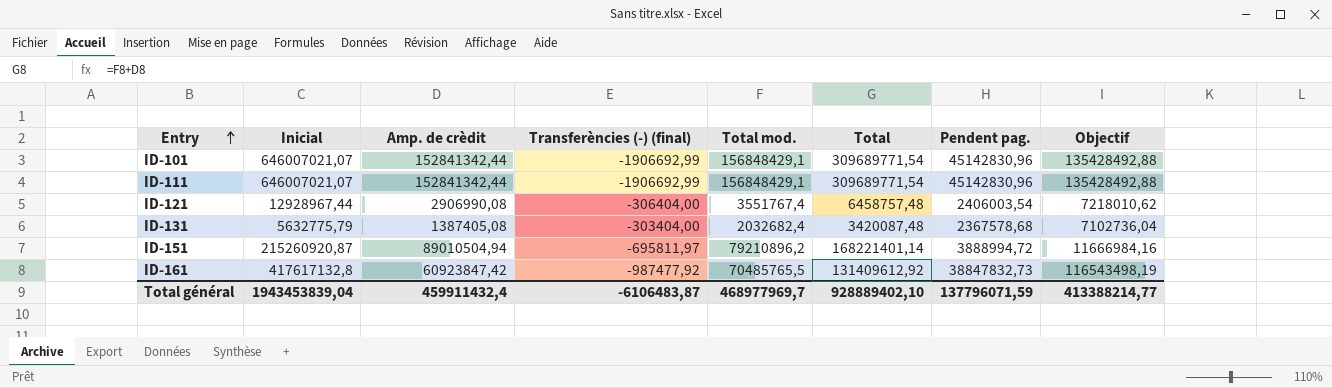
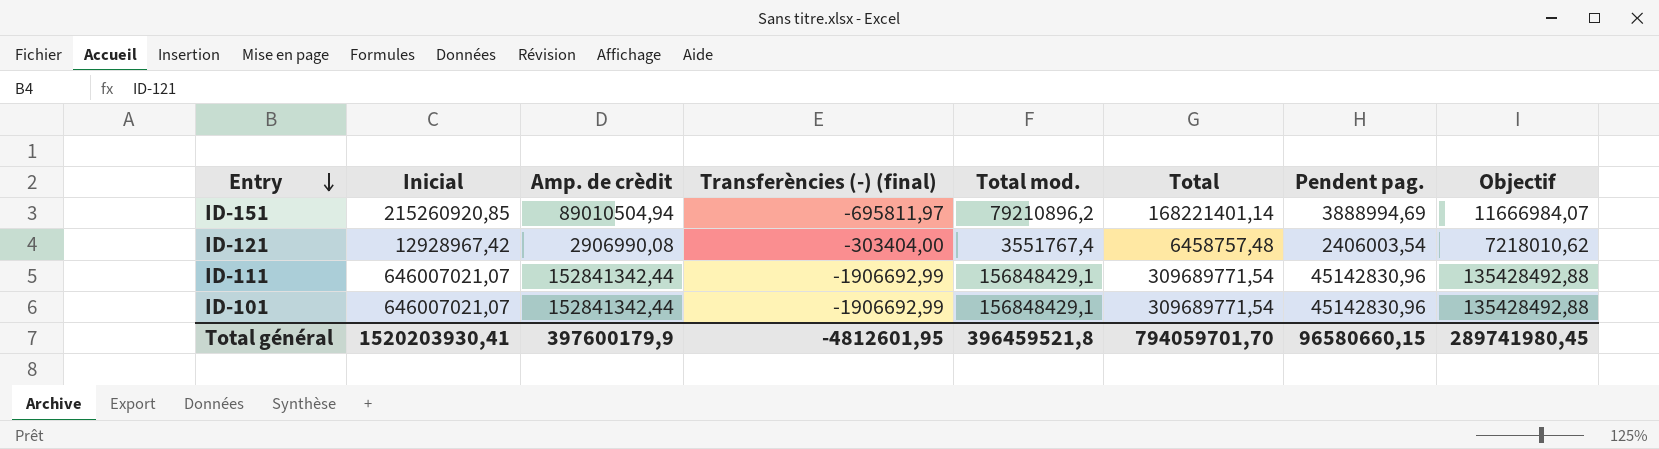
row order: Entry ascending -> Entry descending
row ID-131: 5632775,79 | 1387405,08 | -303404,00 | 2032682,4 | 3420087,48 | 2367578,68 | 7102736,04 -> none
row ID-161: 417617132,8 | 60923847,42 | -987477,92 | 70485765,5 | 131409612,92 | 38847832,73 | 116543498,19 -> none
ID-151 | Inicial: 215260920,87 -> 215260920,85
ID-151 | Pendent pag.: 3888994,72 -> 3888994,69
ID-151 | Objectif: 11666984,16 -> 11666984,07
ID-121 | Inicial: 12928967,44 -> 12928967,42
ID-121 | Transferències (-) (final): -306404,00 -> -303404,00
Total général | Inicial: 1943453839,04 -> 1520203930,41
Total général | Amp. de crèdit: 459911432,4 -> 397600179,9
Total général | Transferències (-) (final): -6106483,87 -> -4812601,95
Total général | Total mod.: 468977969,7 -> 396459521,8
Total général | Total: 928889402,10 -> 794059701,70
Total général | Pendent pag.: 137796071,59 -> 96580660,15
Total général | Objectif: 413388214,77 -> 289741980,45

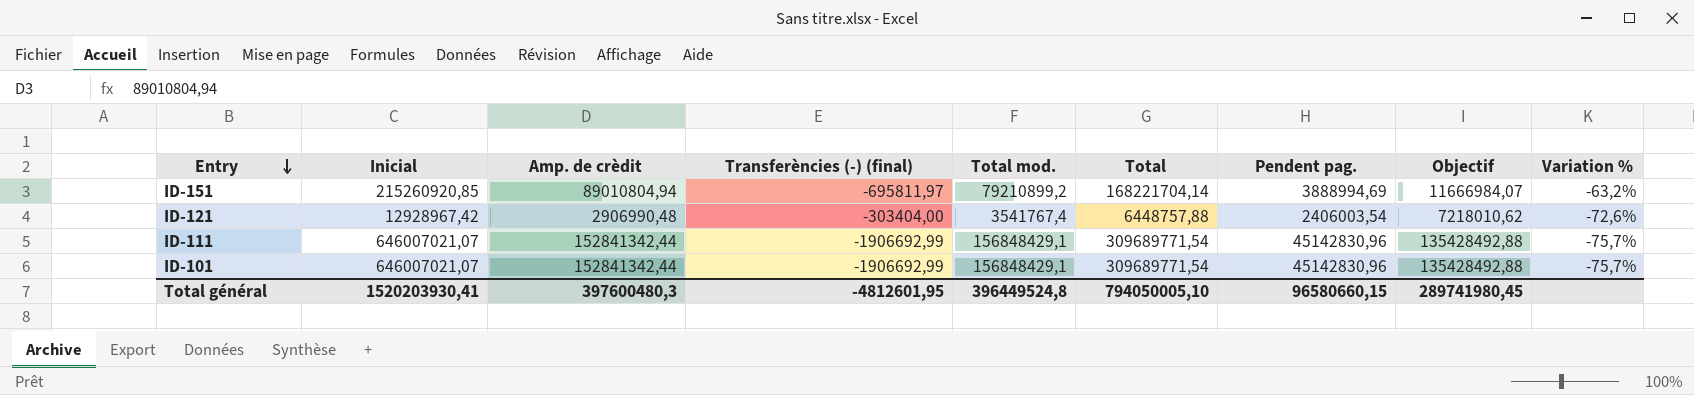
column Variation % | formula: none -> ([Total mod.] - [Inicial]) / [Inicial]
ID-151 | Amp. de crèdit: 89010504,94 -> 89010804,94
ID-151 | Total mod.: 79210896,2 -> 79210899,2
ID-151 | Total: 168221401,14 -> 168221704,14
ID-121 | Amp. de crèdit: 2906990,08 -> 2906990,48
ID-121 | Total mod.: 3551767,4 -> 3541767,4
ID-121 | Total: 6458757,48 -> 6448757,88
Total général | Amp. de crèdit: 397600179,9 -> 397600480,3
Total général | Total mod.: 396459521,8 -> 396449524,8
Total général | Total: 794059701,70 -> 794050005,10

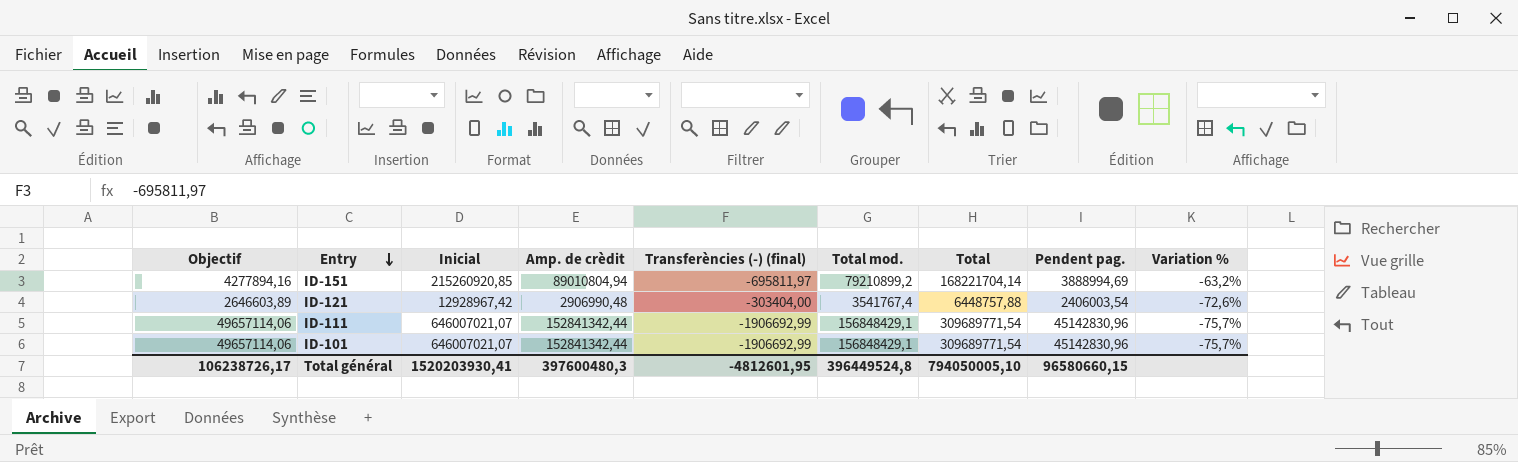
column Objectif | formula: [Pendent pag.] * 3 -> [Pendent pag.] * 1,1
column Objectif | position: 8 -> 1
Total général | Objectif: 289741980,45 -> 106238726,17

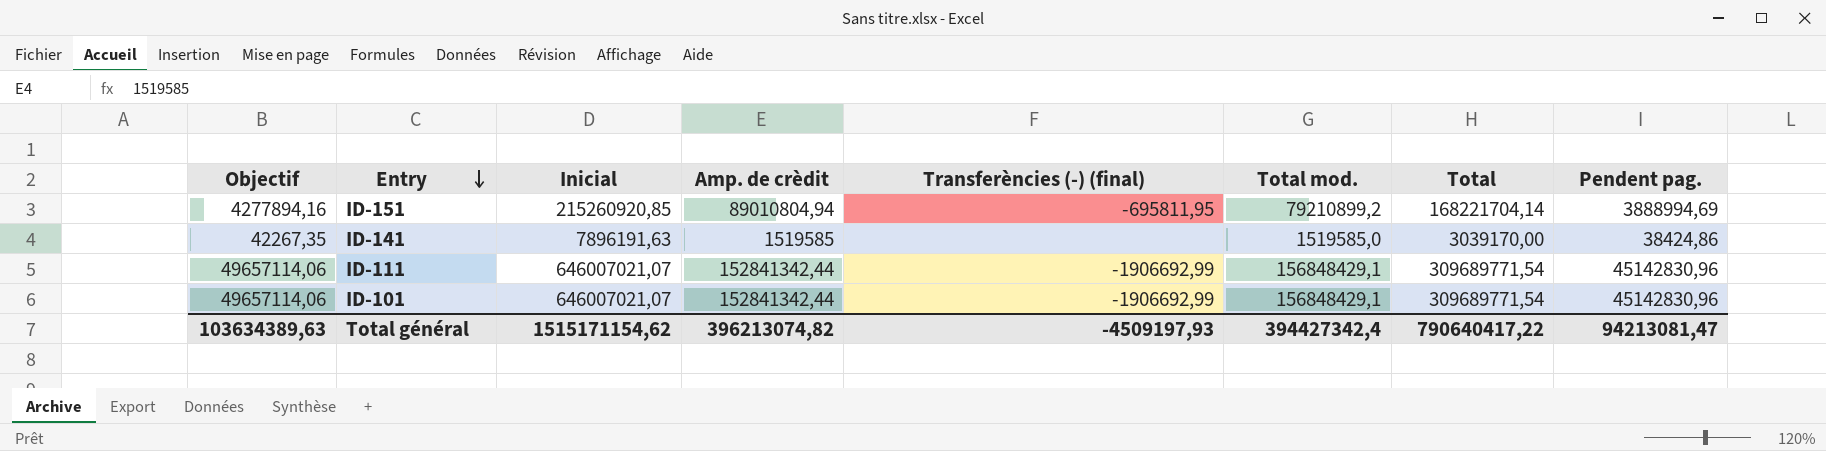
column Variation % | formula: ([Total mod.] - [Inicial]) / [Inicial] -> none
row ID-121: 2646603,89 | 12928967,42 | 2906990,48 | -303404,00 | 3541767,4 | 6448757,88 | 2406003,54 | -72,6% -> none
ID-151 | Transferències (-) (final): -695811,97 -> -695811,95
row ID-141: none -> 42267,35 | 7896191,63 | 1519585 | none | 1519585,0 | 3039170,00 | 38424,86
Total général | Objectif: 106238726,17 -> 103634389,63
Total général | Inicial: 1520203930,41 -> 1515171154,62
Total général | Amp. de crèdit: 397600480,3 -> 396213074,82
Total général | Transferències (-) (final): -4812601,95 -> -4509197,93
Total général | Total mod.: 396449524,8 -> 394427342,4
Total général | Total: 794050005,10 -> 790640417,22
Total général | Pendent pag.: 96580660,15 -> 94213081,47

